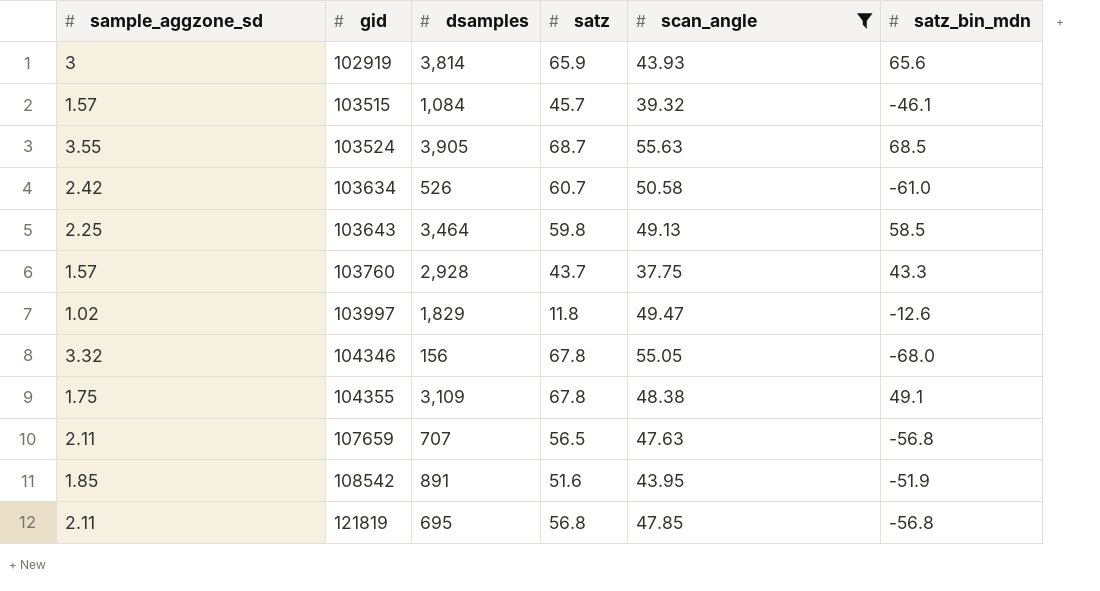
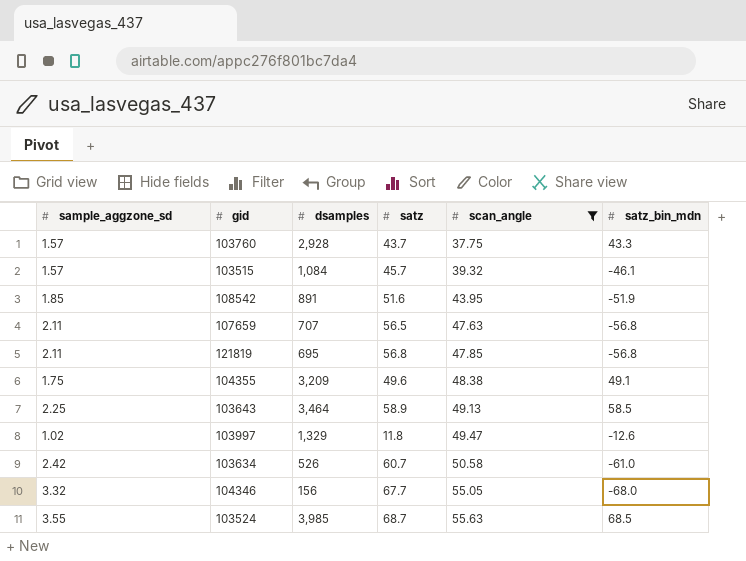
row order: gid ascending -> scan_angle ascending
row 102919: 3 | 3,814 | 65.9 | 43.93 | 65.6 -> none
104355 | dsamples: 3,109 -> 3,209
104355 | satz: 67.8 -> 49.6
103643 | satz: 59.8 -> 58.9
103997 | dsamples: 1,829 -> 1,329
104346 | satz: 67.8 -> 67.7
103524 | dsamples: 3,905 -> 3,985

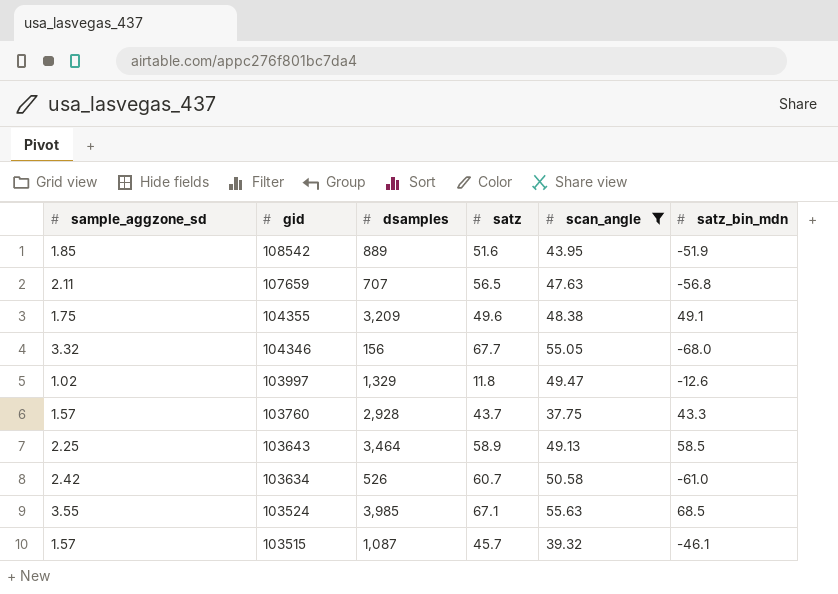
row order: scan_angle ascending -> gid descending
row 121819: 2.11 | 695 | 56.8 | 47.85 | -56.8 -> none
108542 | dsamples: 891 -> 889
103524 | satz: 68.7 -> 67.1
103515 | dsamples: 1,084 -> 1,087

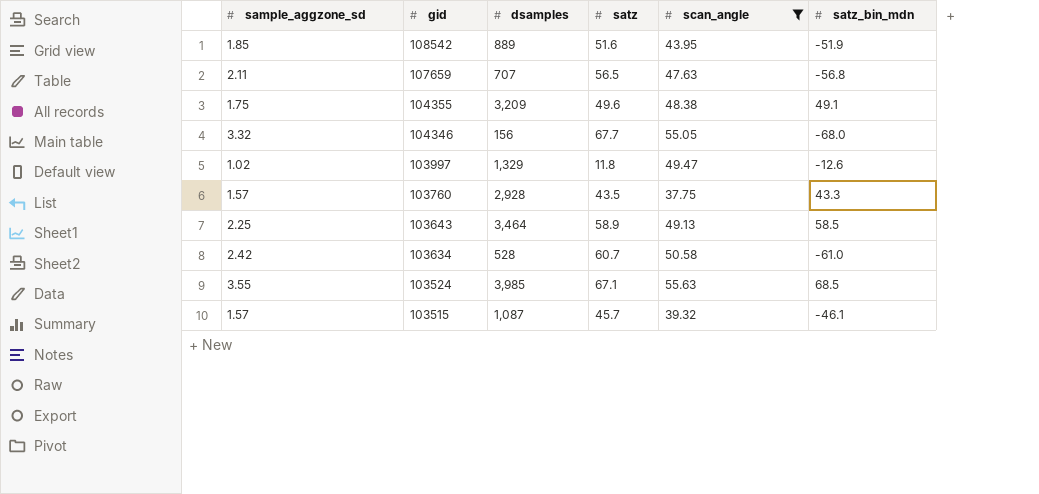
103760 | satz: 43.7 -> 43.5
103634 | dsamples: 526 -> 528

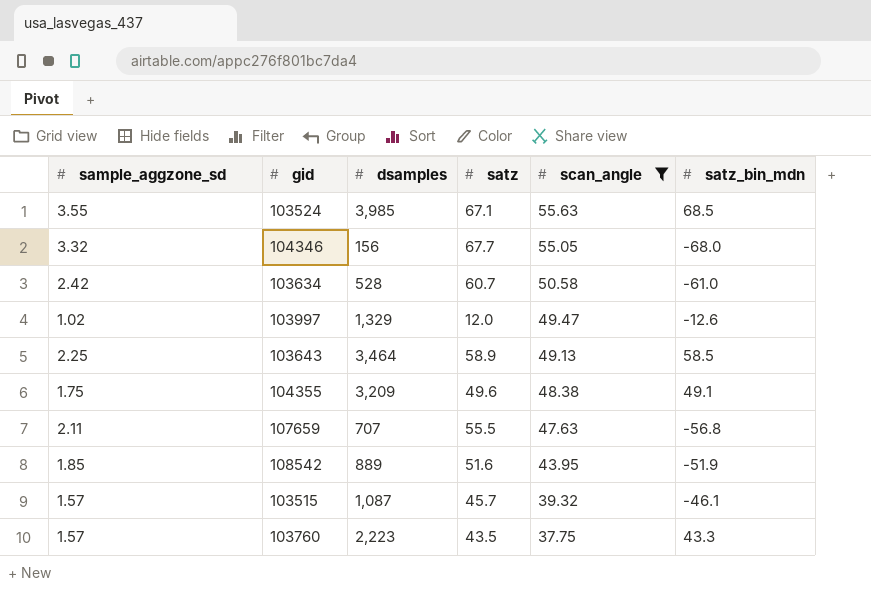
row order: gid descending -> scan_angle descending
103997 | satz: 11.8 -> 12.0
107659 | satz: 56.5 -> 55.5
103760 | dsamples: 2,928 -> 2,223

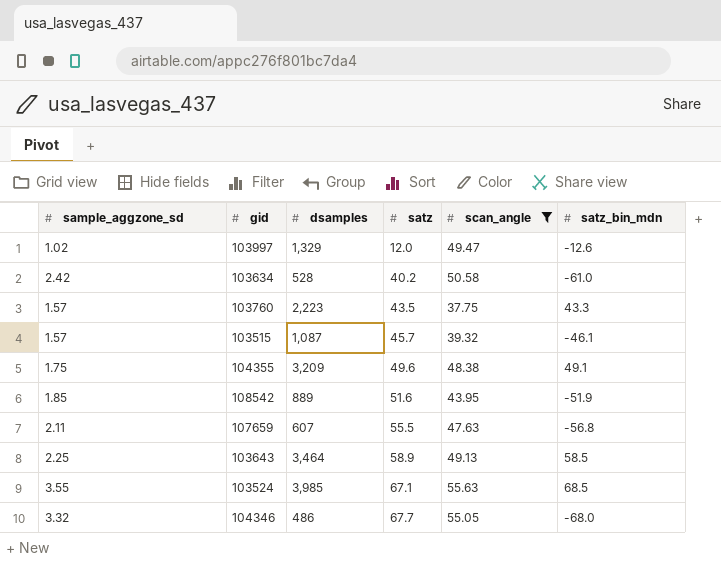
row order: scan_angle descending -> satz ascending
103634 | satz: 60.7 -> 40.2
107659 | dsamples: 707 -> 607
104346 | dsamples: 156 -> 486

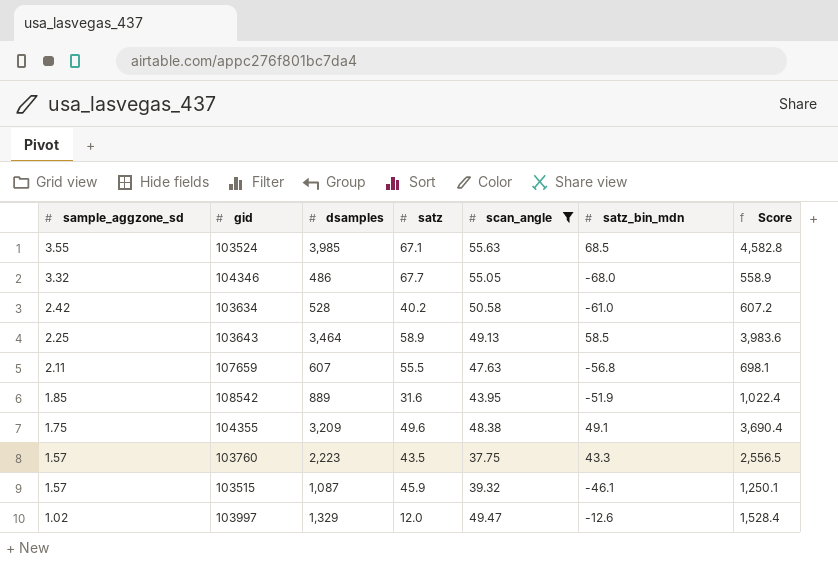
row order: satz ascending -> sample_aggzone_sd descending
column Score | formula: none -> [dsamples] * 1.15
108542 | satz: 51.6 -> 31.6
103515 | satz: 45.7 -> 45.9

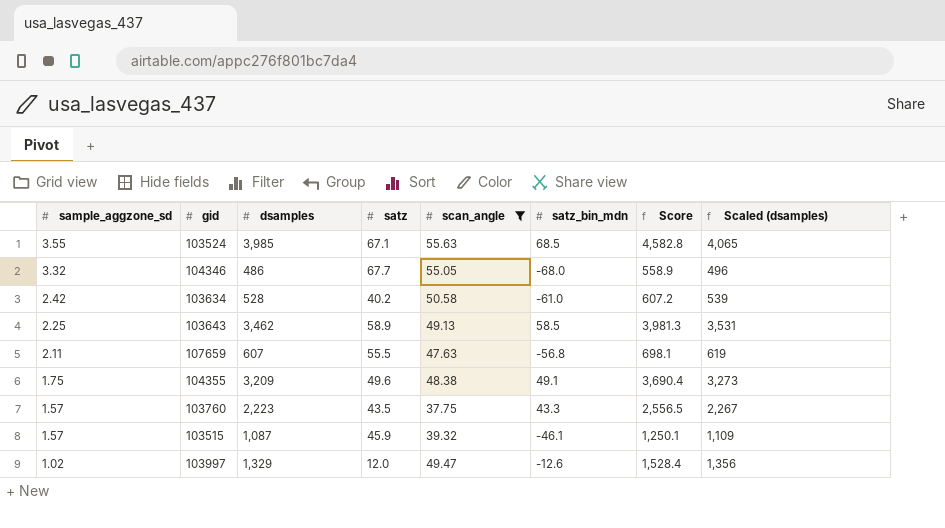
column Scaled (dsamples) | formula: none -> [dsamples] * 1.02
row 108542: 1.85 | 889 | 31.6 | 43.95 | -51.9 | 1,022.4 -> none
103643 | dsamples: 3,464 -> 3,462
103643 | Score: 3,983.6 -> 3,981.3

